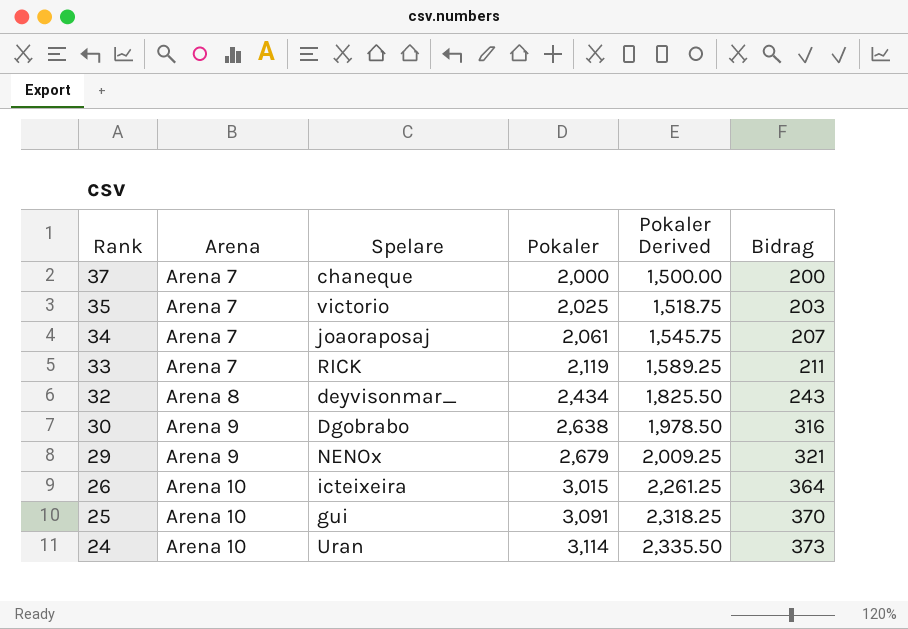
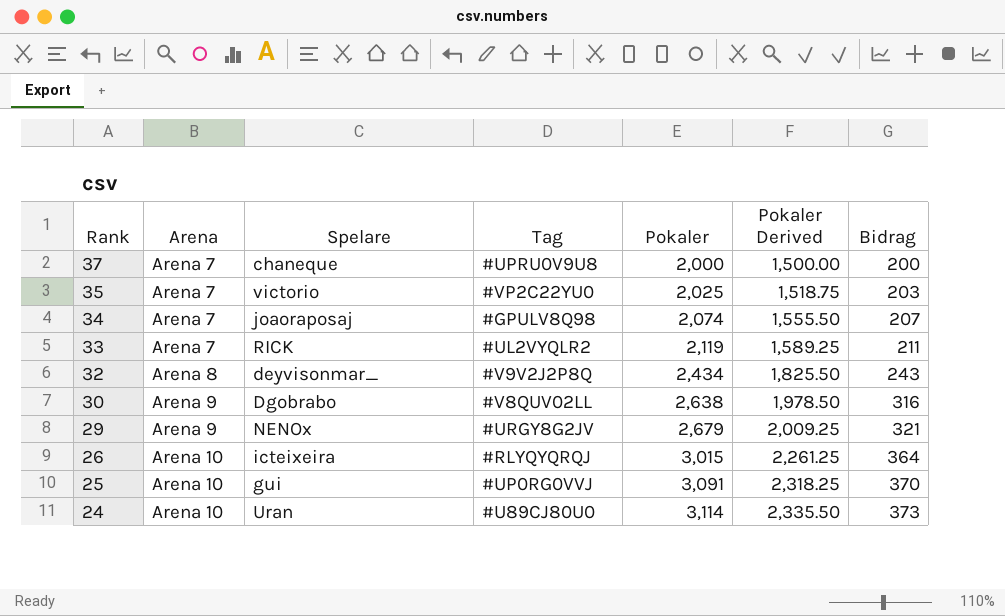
column Tag | position: none -> 4
34 | Pokaler: 2,061 -> 2,074
34 | Pokaler Derived: 1,545.75 -> 1,555.50

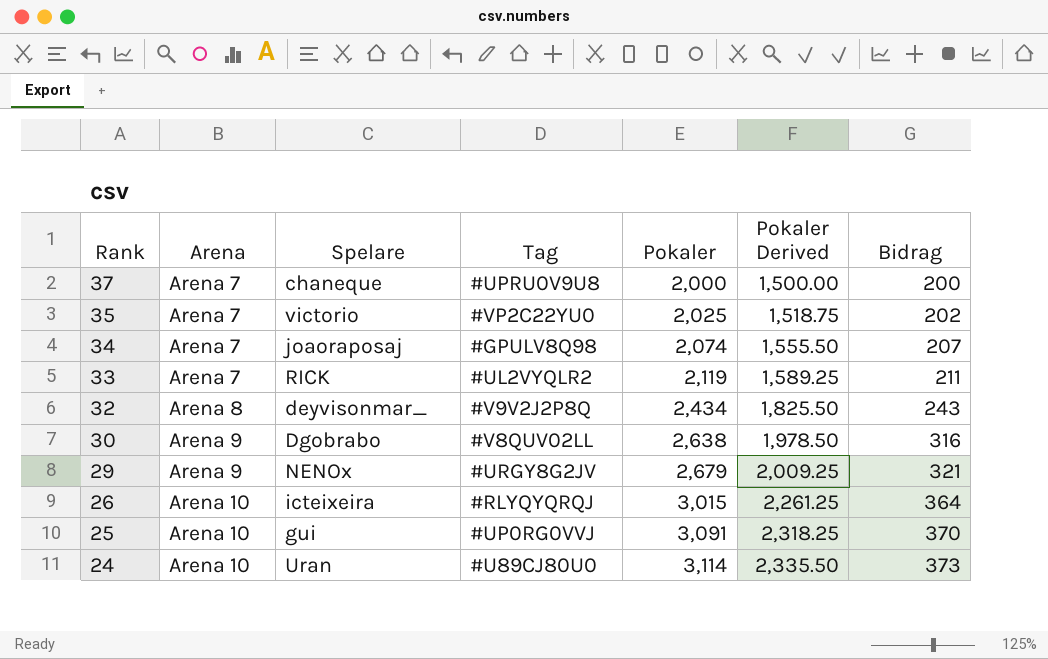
35 | Bidrag: 203 -> 202

